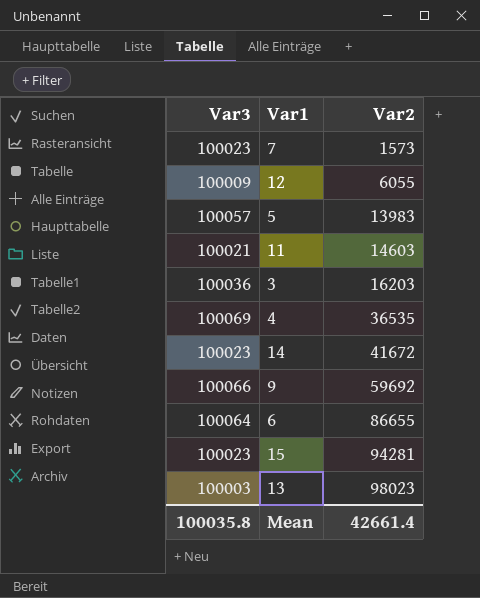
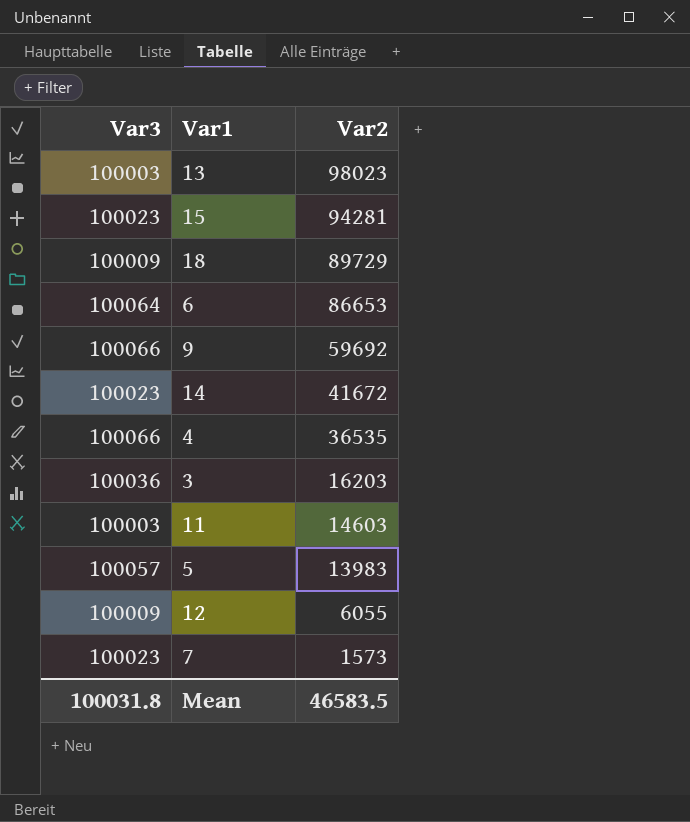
row order: Var2 ascending -> Var2 descending
row 18: none -> 100009 | 89729
6 | Var2: 86655 -> 86653
4 | Var3: 100069 -> 100066
11 | Var3: 100021 -> 100003
Mean | Var3: 100035.8 -> 100031.8
Mean | Var2: 42661.4 -> 46583.5

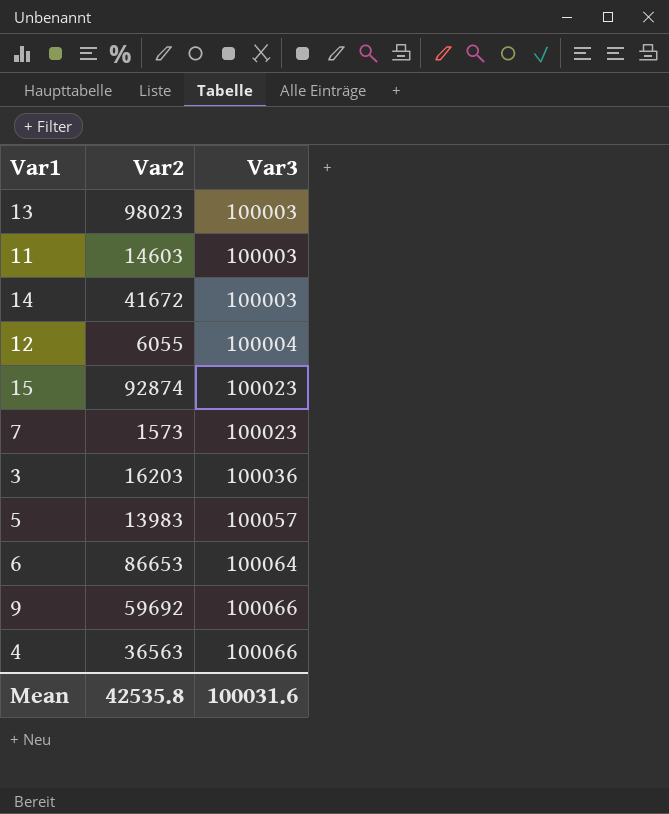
row order: Var2 descending -> Var3 ascending
column Var3 | position: 1 -> 3
row 18: 100009 | 89729 -> none
14 | Var3: 100023 -> 100003
12 | Var3: 100009 -> 100004
15 | Var2: 94281 -> 92874
4 | Var2: 36535 -> 36563
Mean | Var2: 46583.5 -> 42535.8
Mean | Var3: 100031.8 -> 100031.6

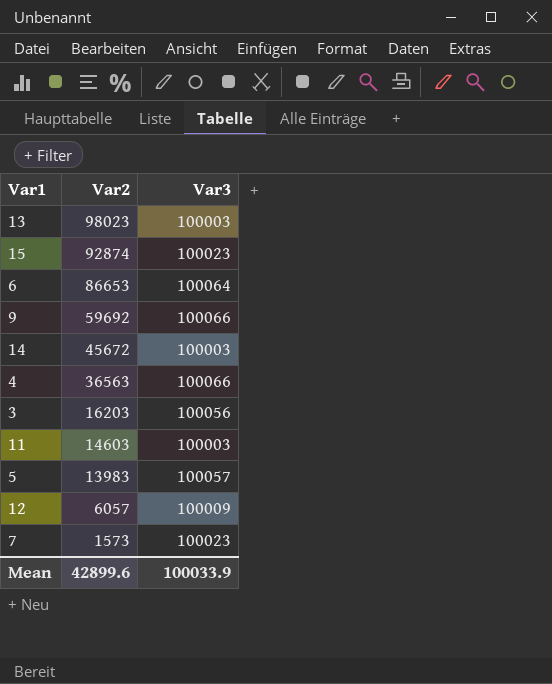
row order: Var3 ascending -> Var2 descending
14 | Var2: 41672 -> 45672
3 | Var3: 100036 -> 100056
12 | Var2: 6055 -> 6057
12 | Var3: 100004 -> 100009
Mean | Var2: 42535.8 -> 42899.6
Mean | Var3: 100031.6 -> 100033.9

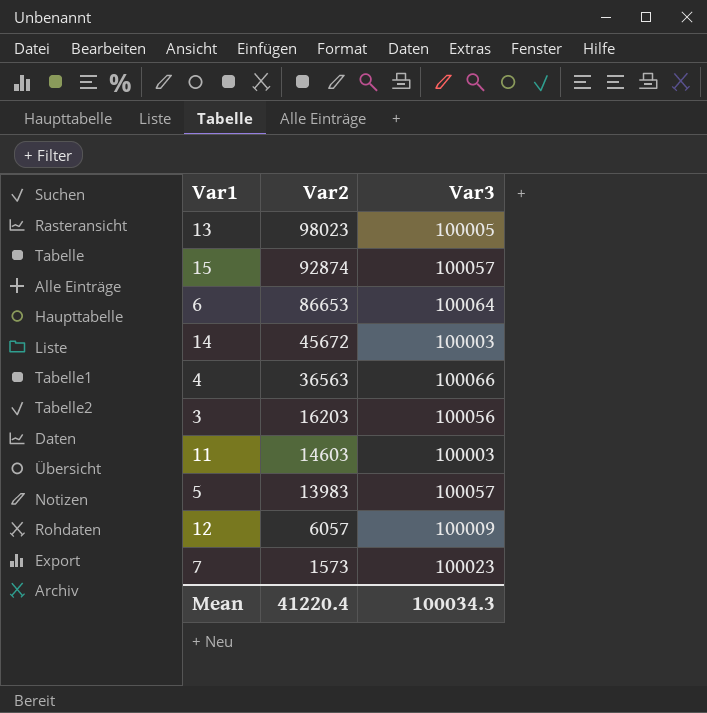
row 9: 59692 | 100066 -> none
13 | Var3: 100003 -> 100005
15 | Var3: 100023 -> 100057
Mean | Var2: 42899.6 -> 41220.4
Mean | Var3: 100033.9 -> 100034.3

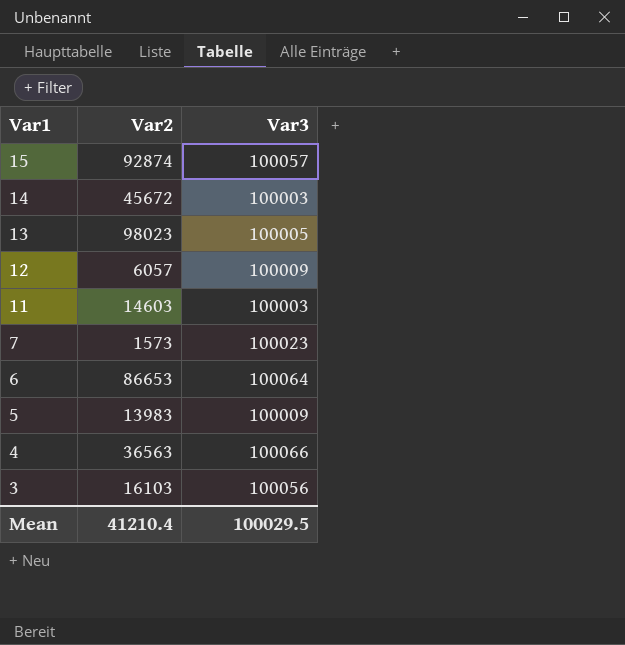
row order: Var2 descending -> Var1 descending
5 | Var3: 100057 -> 100009
3 | Var2: 16203 -> 16103
Mean | Var2: 41220.4 -> 41210.4
Mean | Var3: 100034.3 -> 100029.5

